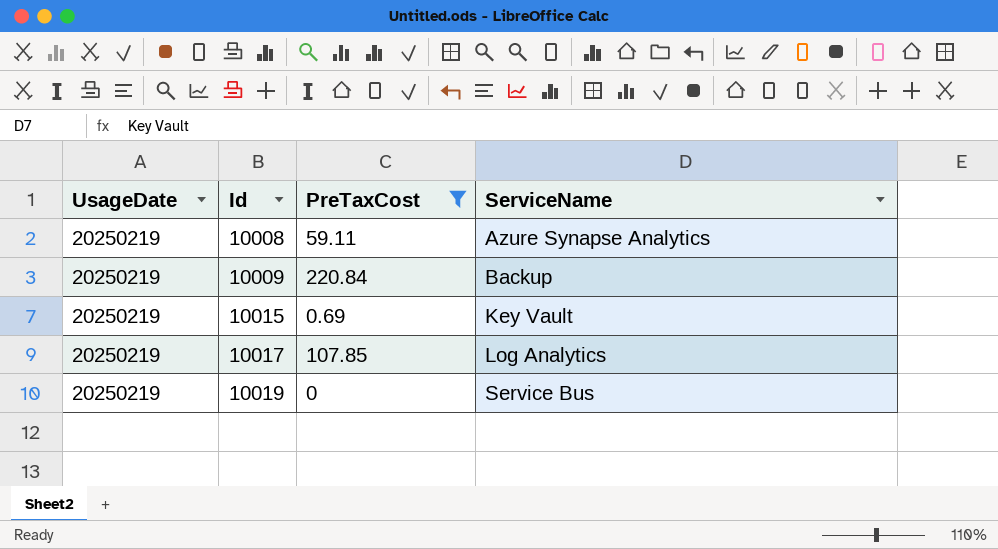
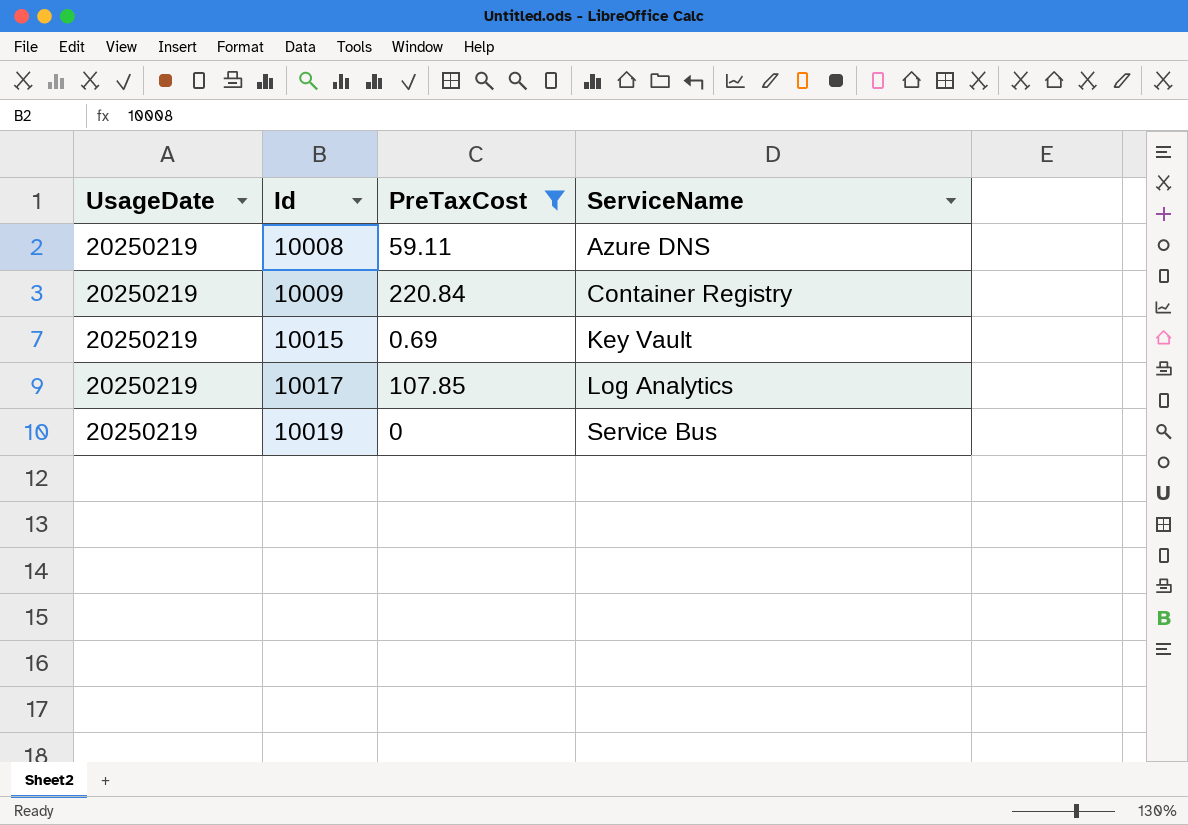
10008 | ServiceName: Azure Synapse Analytics -> Azure DNS
10009 | ServiceName: Backup -> Container Registry

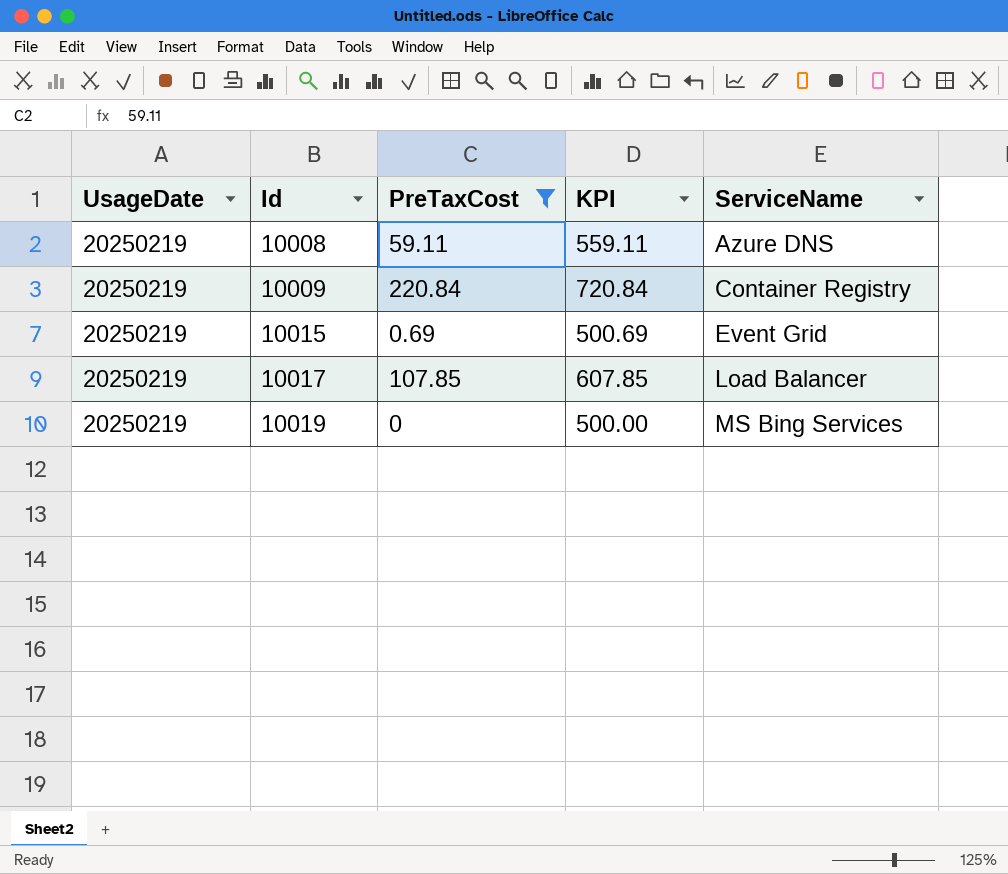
column KPI | formula: none -> [PreTaxCost] + 500
10015 | ServiceName: Key Vault -> Event Grid
10017 | ServiceName: Log Analytics -> Load Balancer
10019 | ServiceName: Service Bus -> MS Bing Services

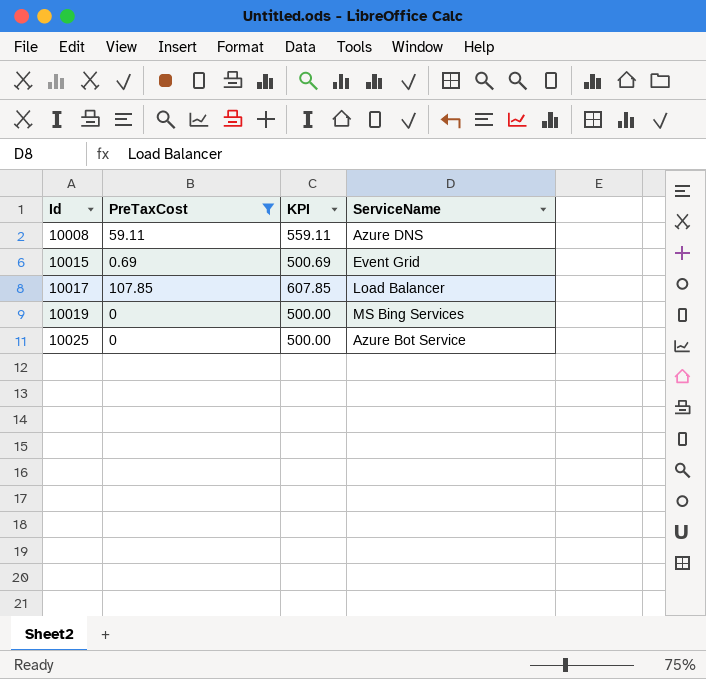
column UsageDate | position: 1 -> none
row 10009: 20250219 | 220.84 | 720.84 | Container Registry -> none
row 10025: none -> 0 | 500.00 | Azure Bot Service

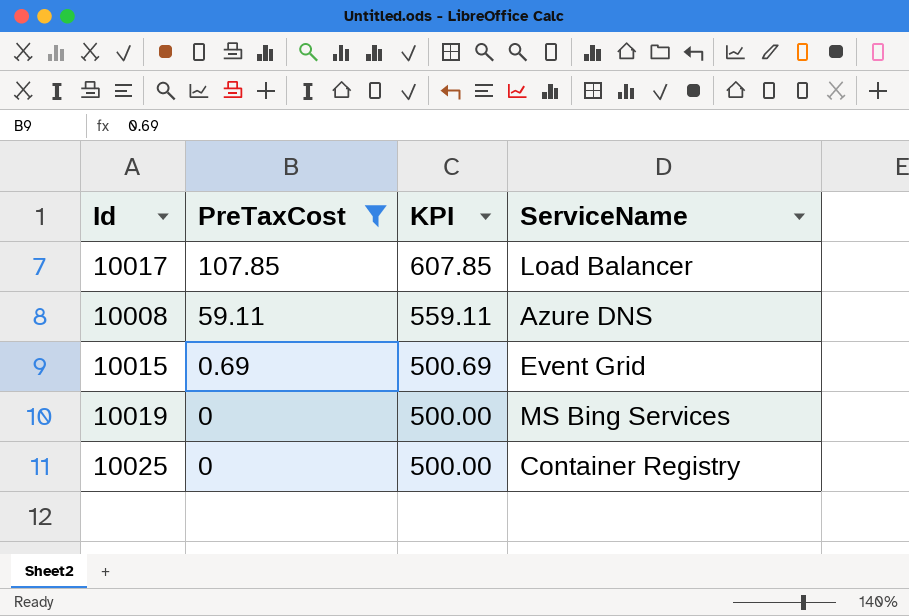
row order: Id ascending -> PreTaxCost descending
10025 | ServiceName: Azure Bot Service -> Container Registry

